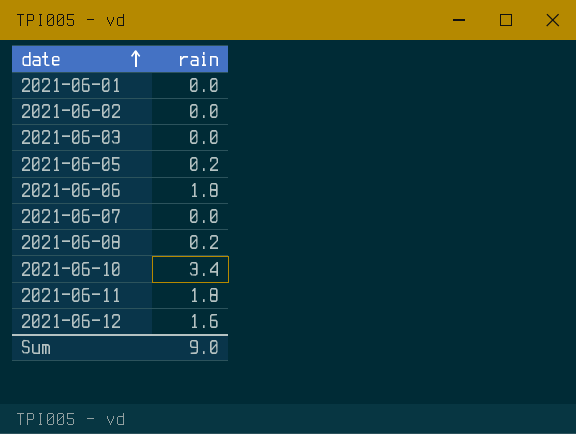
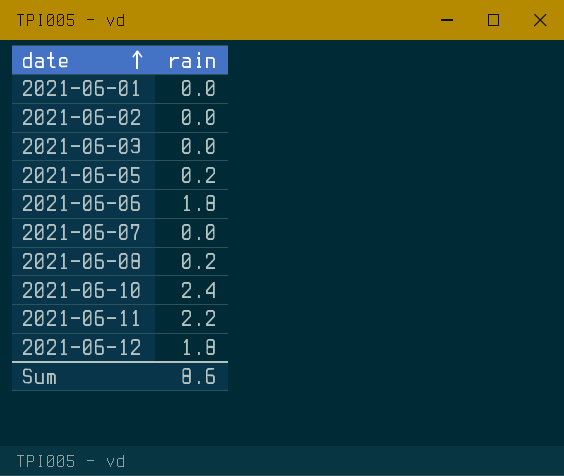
2021-06-10 | rain: 3.4 -> 2.4
2021-06-11 | rain: 1.8 -> 2.2
2021-06-12 | rain: 1.6 -> 1.8
Sum | rain: 9.0 -> 8.6

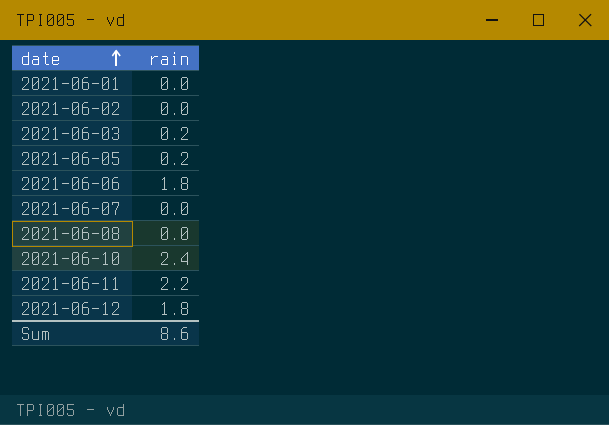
2021-06-03 | rain: 0.0 -> 0.2
2021-06-08 | rain: 0.2 -> 0.0

